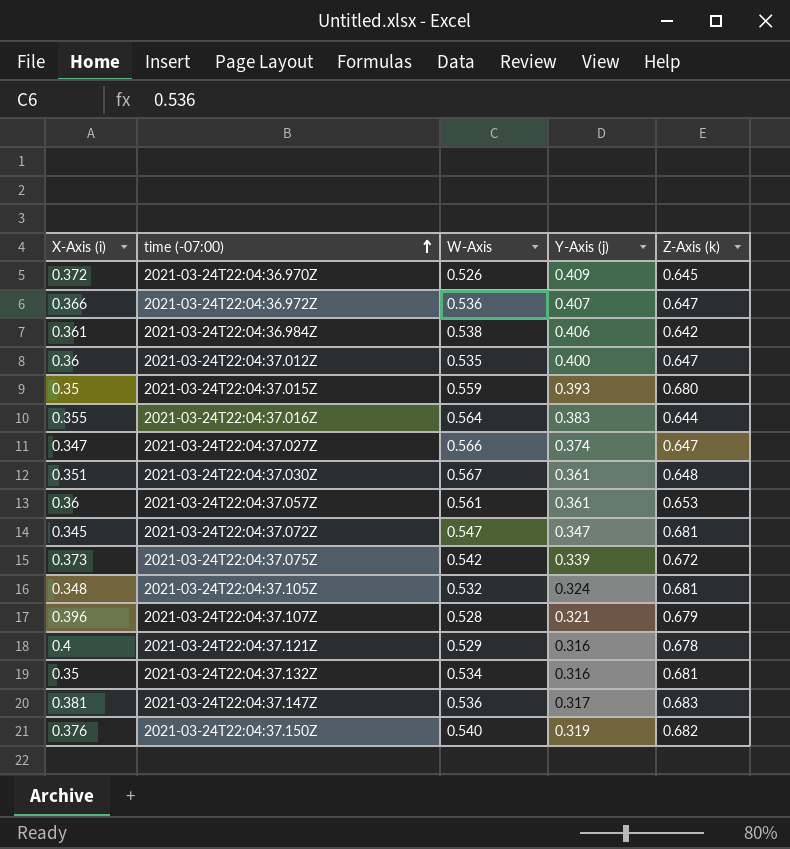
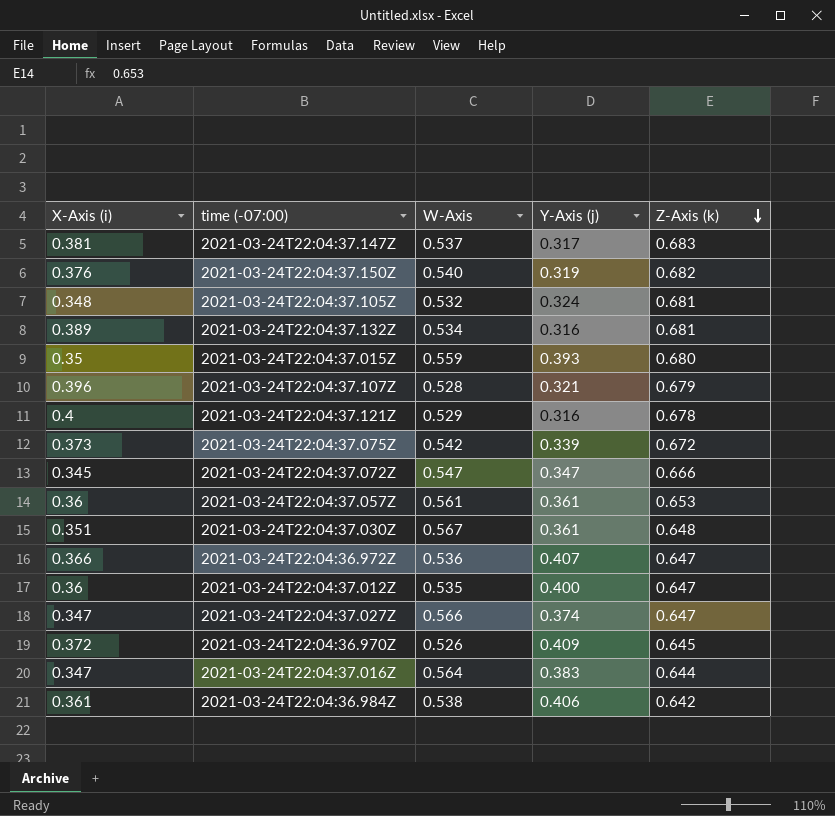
row order: time (-07:00) ascending -> Z-Axis (k) descending
2021-03-24T22:04:37.147Z | W-Axis: 0.536 -> 0.537
2021-03-24T22:04:37.132Z | X-Axis (i): 0.35 -> 0.389
2021-03-24T22:04:37.072Z | Z-Axis (k): 0.681 -> 0.666
2021-03-24T22:04:37.016Z | X-Axis (i): 0.355 -> 0.347

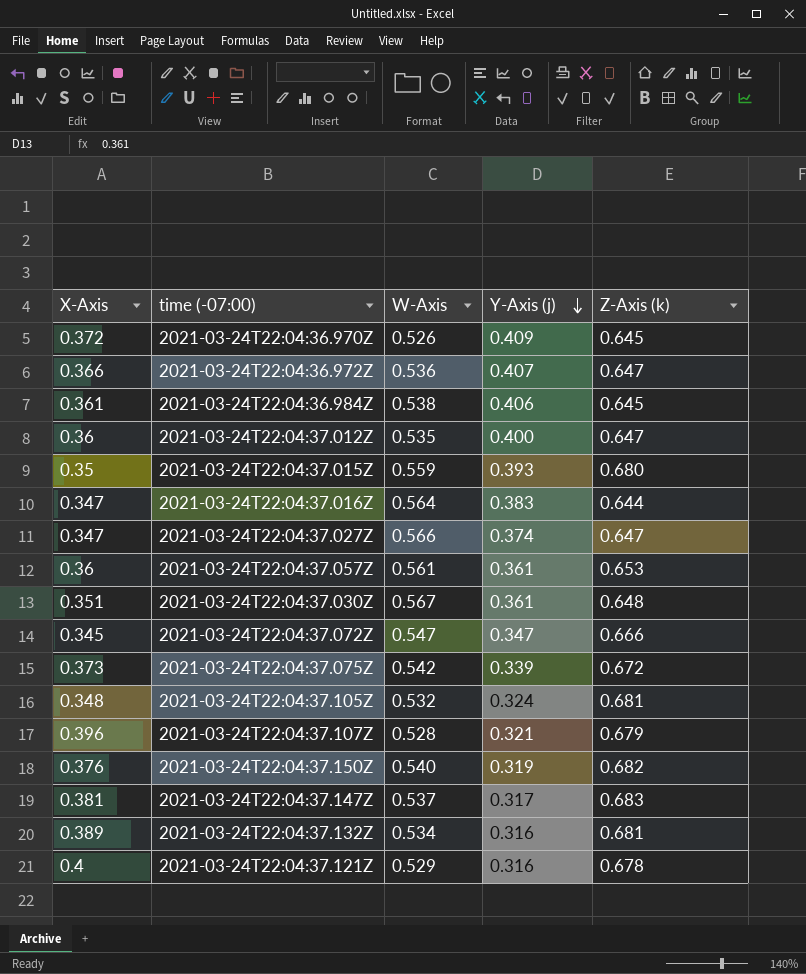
row order: Z-Axis (k) descending -> Y-Axis (j) descending
column name: X-Axis (i) -> X-Axis
2021-03-24T22:04:36.984Z | Z-Axis (k): 0.642 -> 0.645

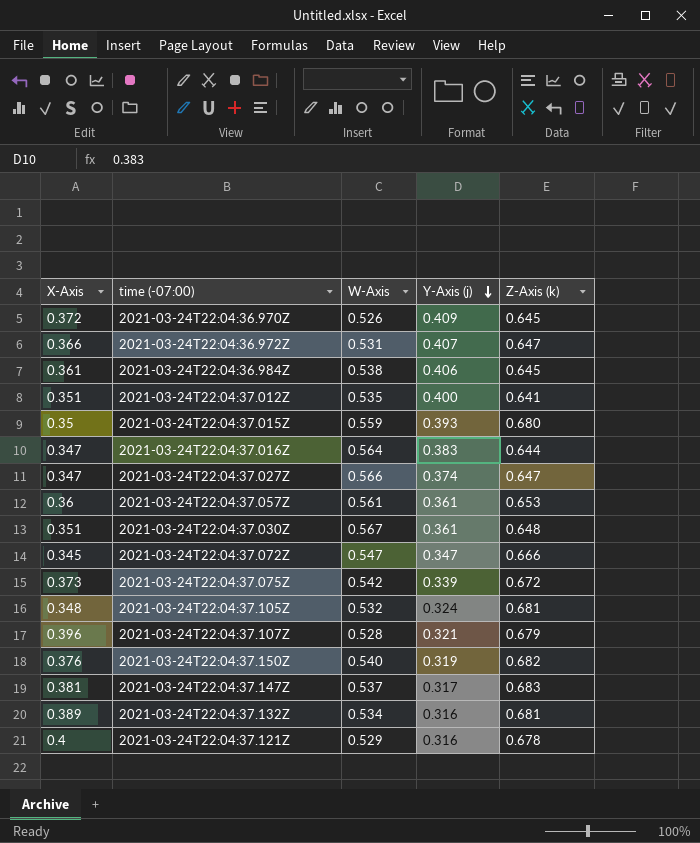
2021-03-24T22:04:36.972Z | W-Axis: 0.536 -> 0.531
2021-03-24T22:04:37.012Z | X-Axis: 0.36 -> 0.351
2021-03-24T22:04:37.012Z | Z-Axis (k): 0.647 -> 0.641

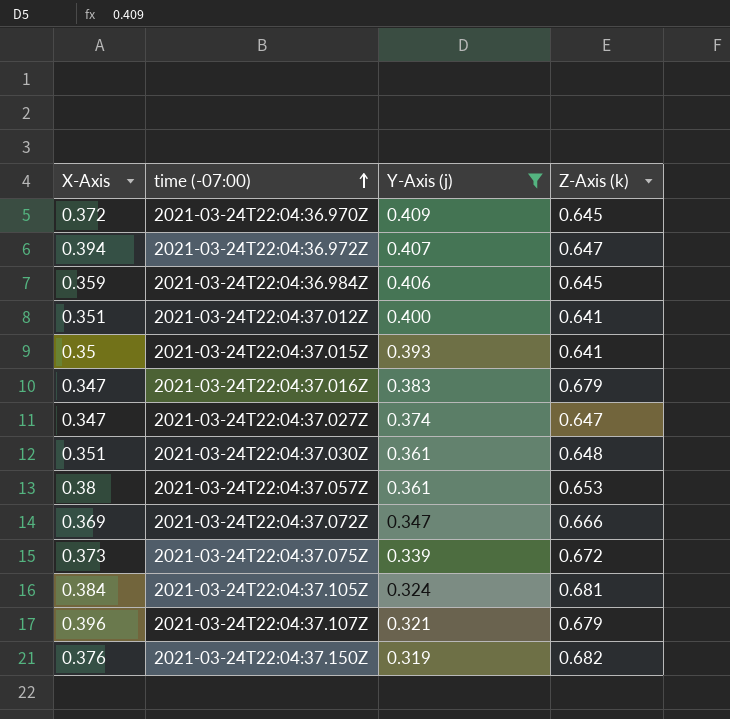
filter: none -> Y-Axis (j) >= 0.319
row order: Y-Axis (j) descending -> time (-07:00) ascending
column W-Axis | position: 3 -> none
2021-03-24T22:04:36.972Z | X-Axis: 0.366 -> 0.394
2021-03-24T22:04:36.984Z | X-Axis: 0.361 -> 0.359
2021-03-24T22:04:37.015Z | Z-Axis (k): 0.680 -> 0.641
2021-03-24T22:04:37.016Z | Z-Axis (k): 0.644 -> 0.679
2021-03-24T22:04:37.057Z | X-Axis: 0.36 -> 0.38
2021-03-24T22:04:37.072Z | X-Axis: 0.345 -> 0.369
2021-03-24T22:04:37.105Z | X-Axis: 0.348 -> 0.384

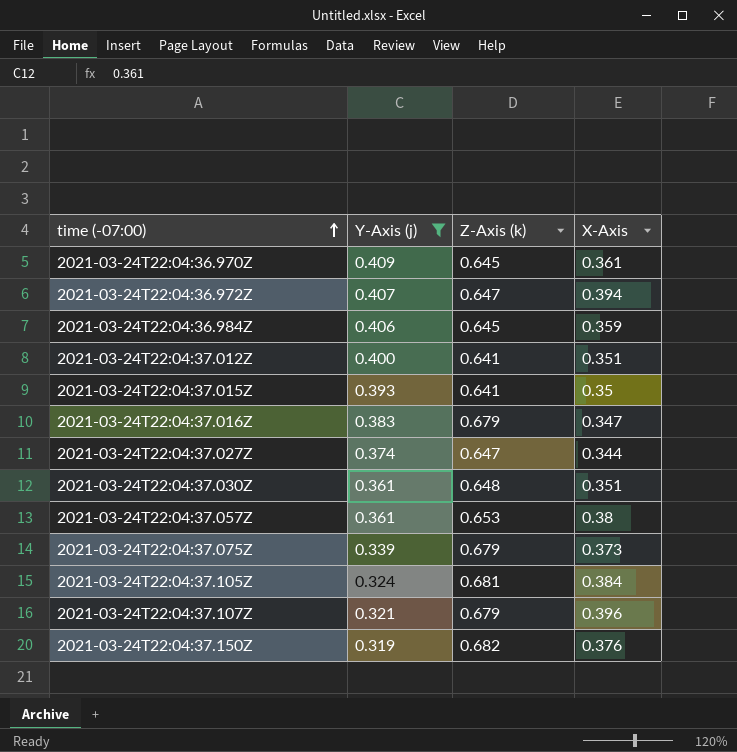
column X-Axis | position: 1 -> 4
row 2021-03-24T22:04:37.072Z: 0.369 | 0.347 | 0.666 -> none
2021-03-24T22:04:36.970Z | X-Axis: 0.372 -> 0.361
2021-03-24T22:04:37.027Z | X-Axis: 0.347 -> 0.344
2021-03-24T22:04:37.075Z | Z-Axis (k): 0.672 -> 0.679

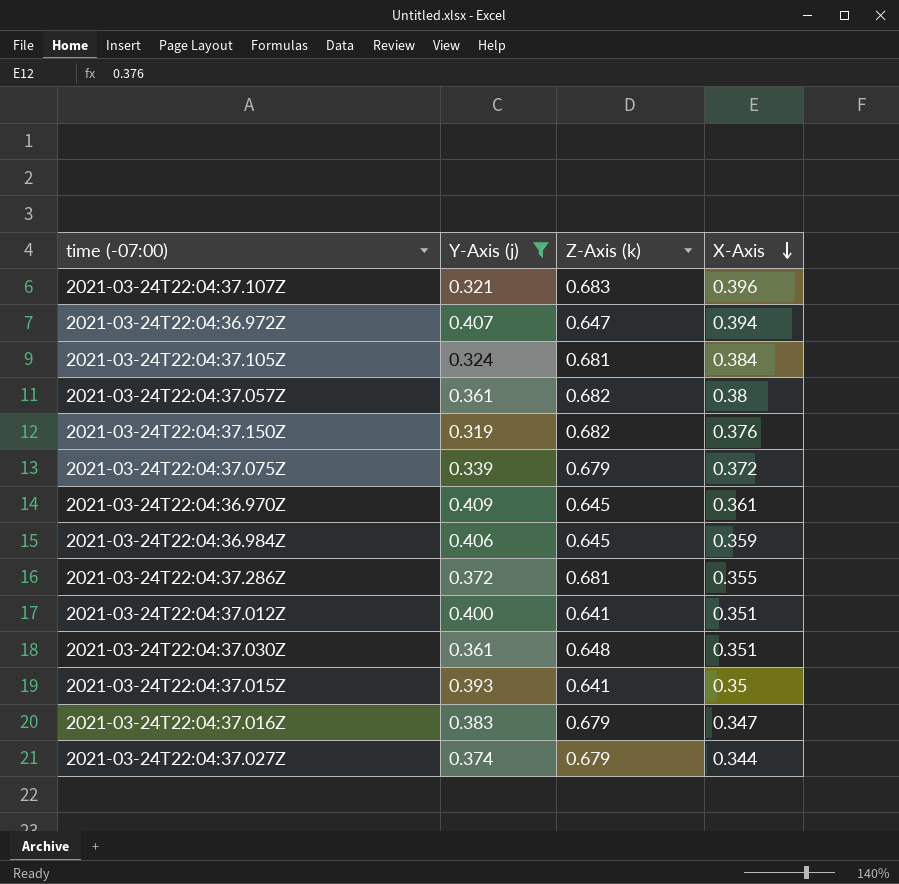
row order: time (-07:00) ascending -> X-Axis descending
2021-03-24T22:04:37.107Z | Z-Axis (k): 0.679 -> 0.683
2021-03-24T22:04:37.057Z | Z-Axis (k): 0.653 -> 0.682
2021-03-24T22:04:37.075Z | X-Axis: 0.373 -> 0.372
row 2021-03-24T22:04:37.286Z: none -> 0.372 | 0.681 | 0.355
2021-03-24T22:04:37.027Z | Z-Axis (k): 0.647 -> 0.679

